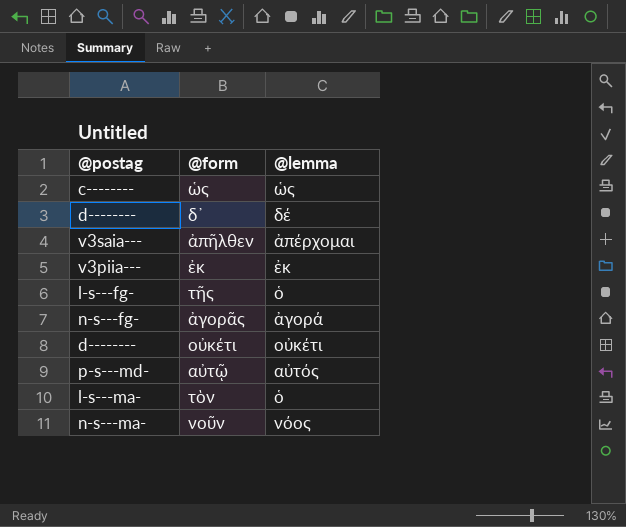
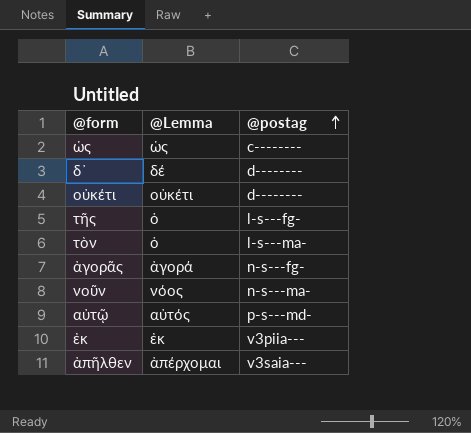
row order: none -> @postag ascending
column name: @lemma -> @Lemma
column @postag | position: 1 -> 3

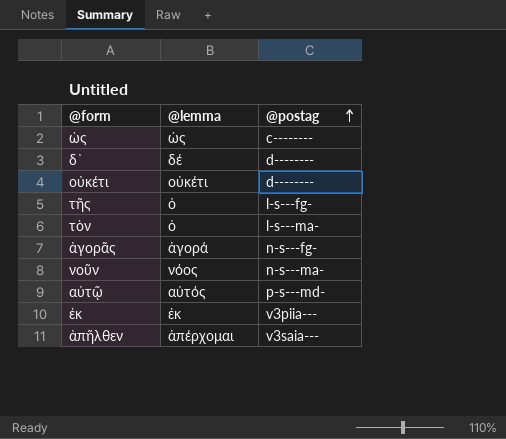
column name: @Lemma -> @lemma

